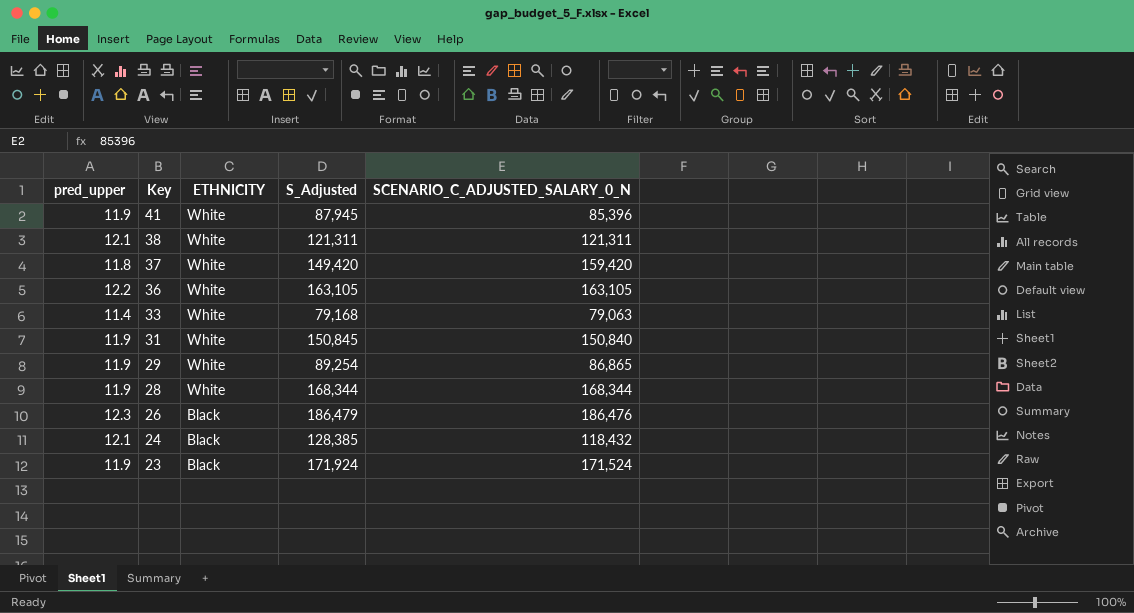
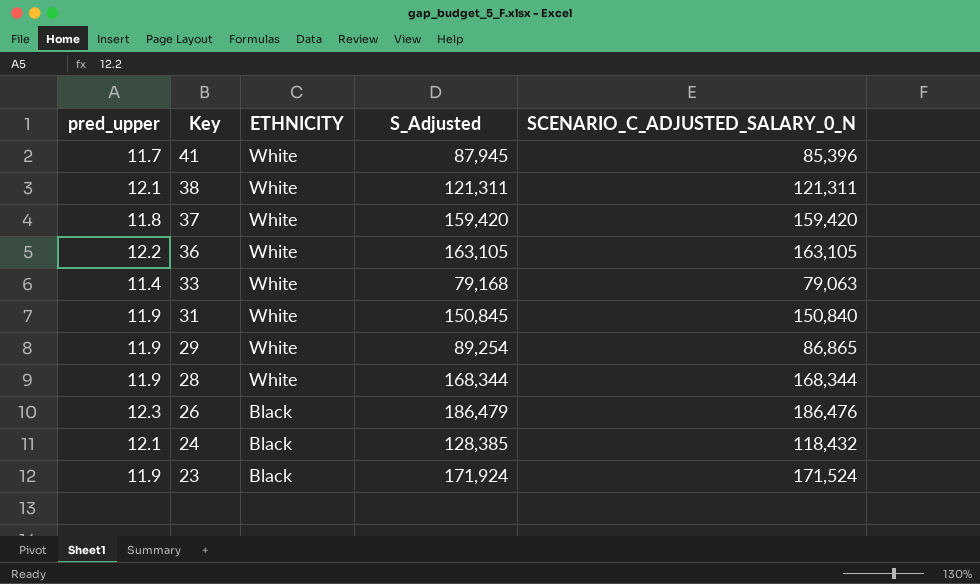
41 | pred_upper: 11.9 -> 11.7
37 | S_Adjusted: 149,420 -> 159,420

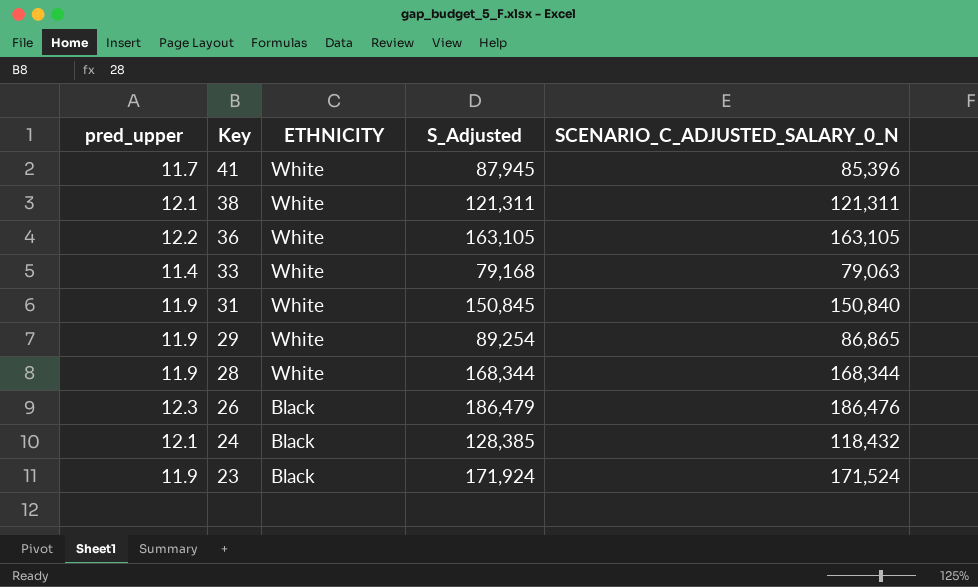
row 37: 11.8 | White | 159,420 | 159,420 -> none

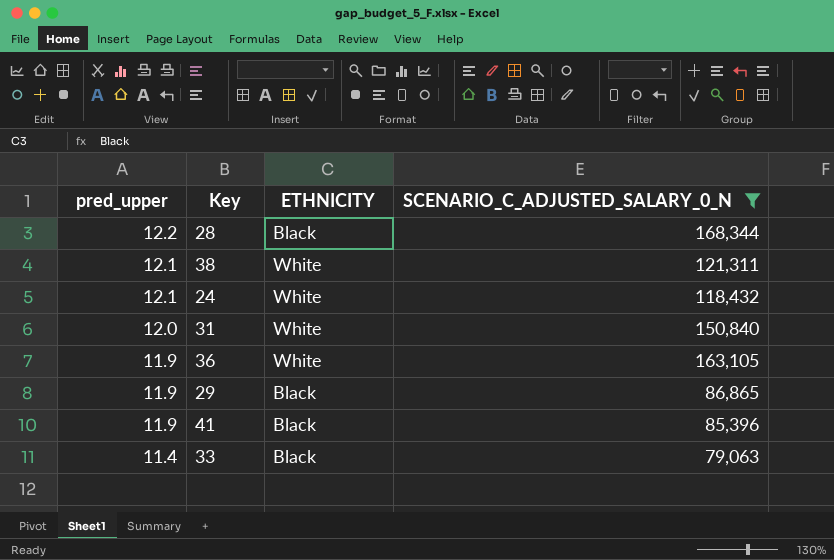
filter: none -> SCENARIO_C_ADJUSTED_SALARY_0_N <= 168,344
row order: Key descending -> pred_upper descending
column S_Adjusted | position: 4 -> none
28 | pred_upper: 11.9 -> 12.2
28 | ETHNICITY: White -> Black
24 | ETHNICITY: Black -> White
31 | pred_upper: 11.9 -> 12.0
36 | pred_upper: 12.2 -> 11.9
29 | ETHNICITY: White -> Black
41 | pred_upper: 11.7 -> 11.9
41 | ETHNICITY: White -> Black
33 | ETHNICITY: White -> Black

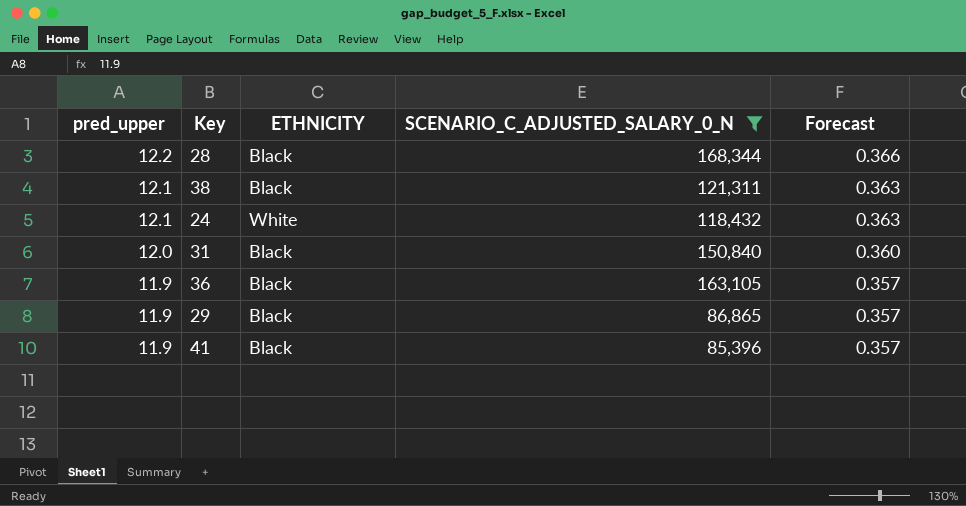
column Forecast | formula: none -> [pred_upper] * 0.03
row 33: 11.4 | Black | 79,063 -> none
38 | ETHNICITY: White -> Black
31 | ETHNICITY: White -> Black
36 | ETHNICITY: White -> Black

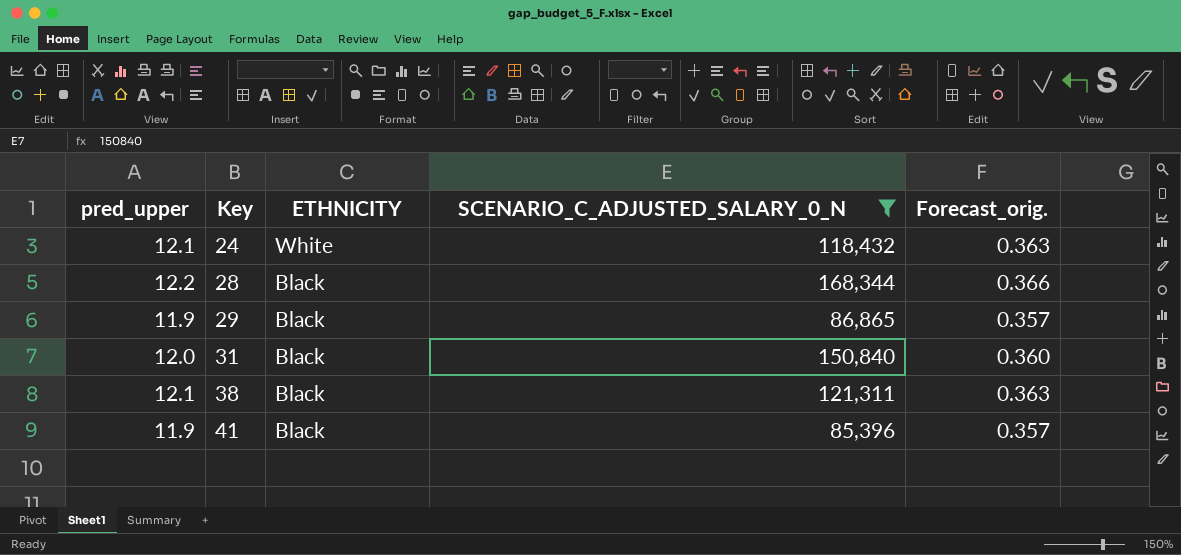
row order: pred_upper descending -> Key ascending
column name: Forecast -> Forecast_orig.
row 36: 11.9 | Black | 163,105 | 0.357 -> none

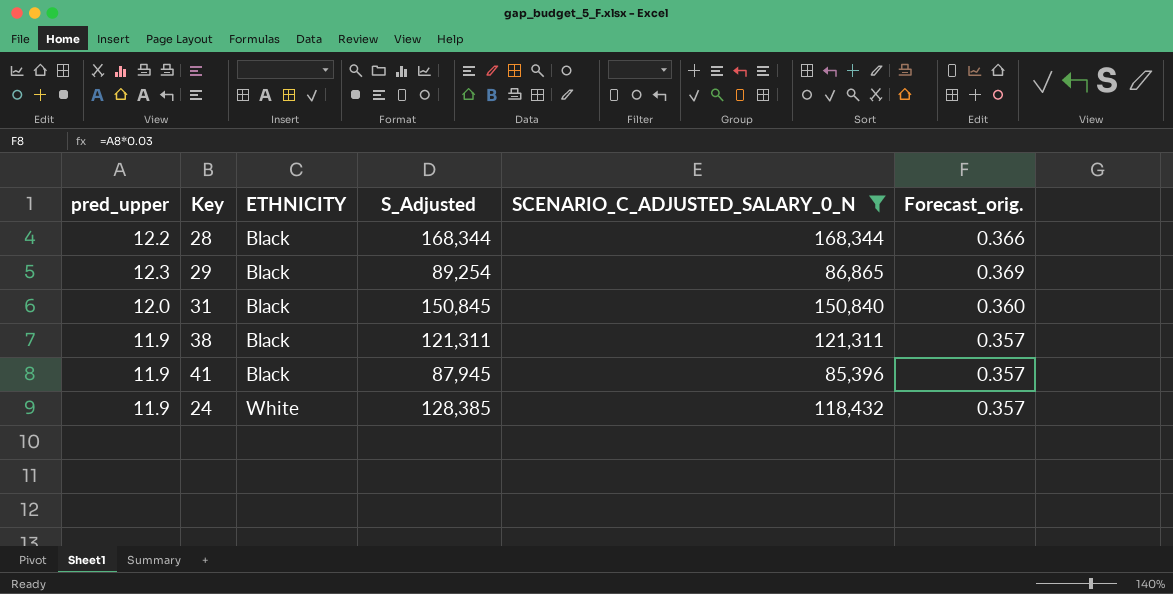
row order: Key ascending -> ETHNICITY ascending
column S_Adjusted | position: none -> 4
29 | pred_upper: 11.9 -> 12.3
29 | Forecast_orig.: 0.357 -> 0.369
38 | pred_upper: 12.1 -> 11.9
38 | Forecast_orig.: 0.363 -> 0.357
24 | pred_upper: 12.1 -> 11.9
24 | Forecast_orig.: 0.363 -> 0.357

